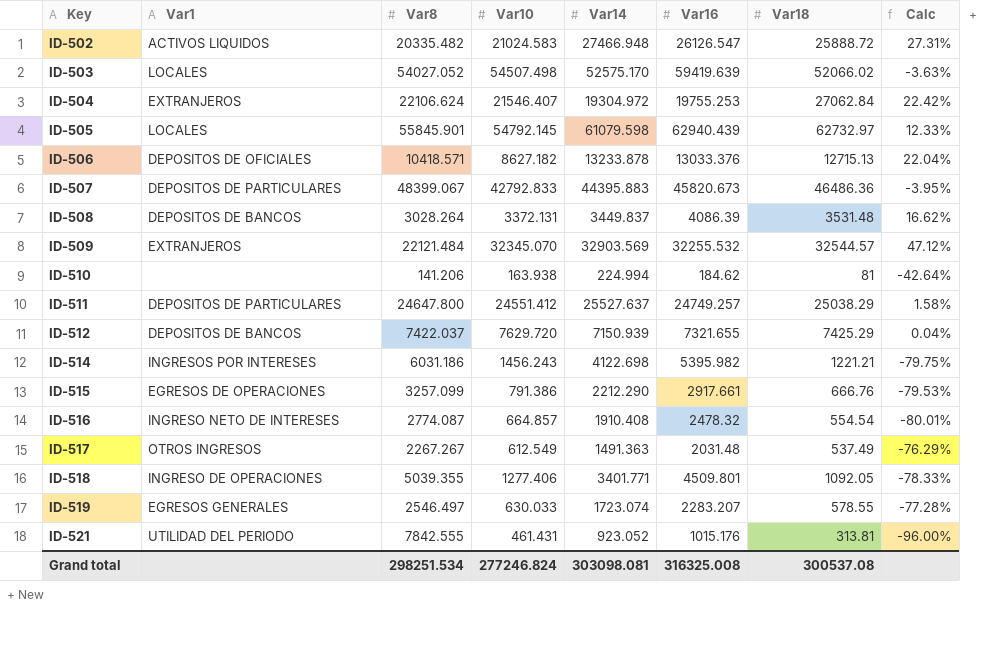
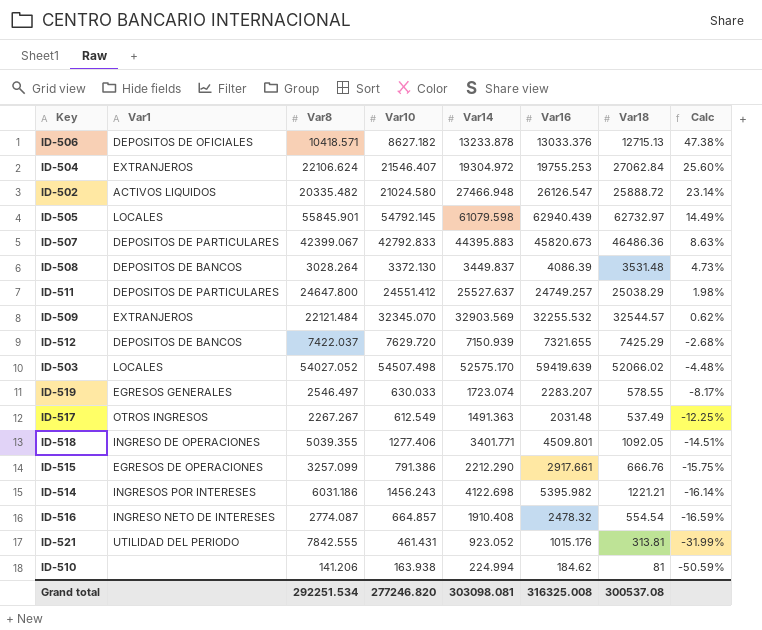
row order: Key ascending -> Calc descending
column Calc | formula: ([Var18] - [Var8]) / [Var8] -> ([Var18] - [Var10]) / [Var10]
ID-502 | Var10: 21024.583 -> 21024.580
ID-507 | Var8: 48399.067 -> 42399.067
ID-508 | Var10: 3372.131 -> 3372.130
Grand total | Var8: 298251.534 -> 292251.534
Grand total | Var10: 277246.824 -> 277246.820

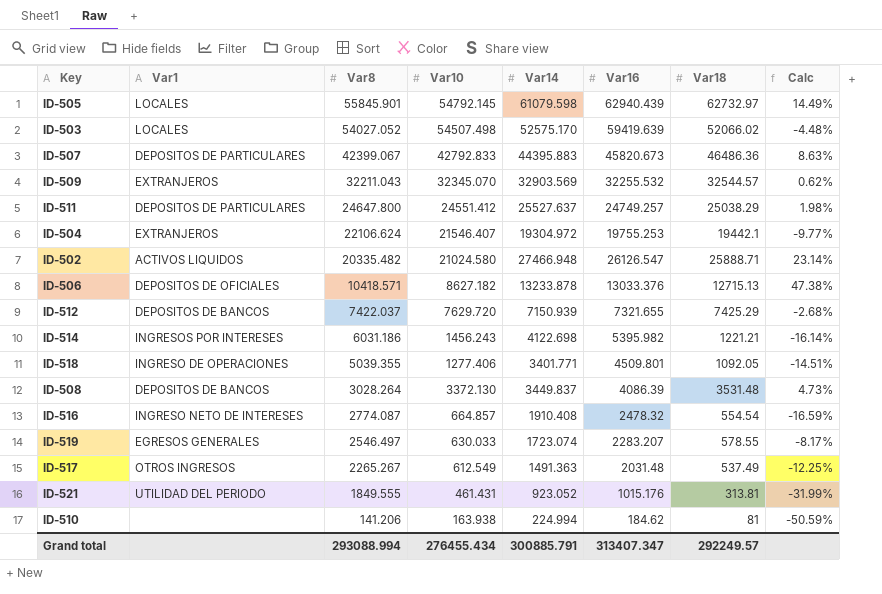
row order: Calc descending -> Var8 descending
row ID-515: EGRESOS DE OPERACIONES | 3257.099 | 791.386 | 2212.290 | 2917.661 | 666.76 | -15.75% -> none
ID-509 | Var8: 22121.484 -> 32211.043
ID-504 | Var18: 27062.84 -> 19442.1
ID-504 | Calc: 25.60% -> -9.77%
ID-502 | Var18: 25888.72 -> 25888.71
ID-517 | Var8: 2267.267 -> 2265.267
ID-521 | Var8: 7842.555 -> 1849.555
Grand total | Var8: 292251.534 -> 293088.994
Grand total | Var10: 277246.820 -> 276455.434
Grand total | Var14: 303098.081 -> 300885.791
Grand total | Var16: 316325.008 -> 313407.347
Grand total | Var18: 300537.08 -> 292249.57

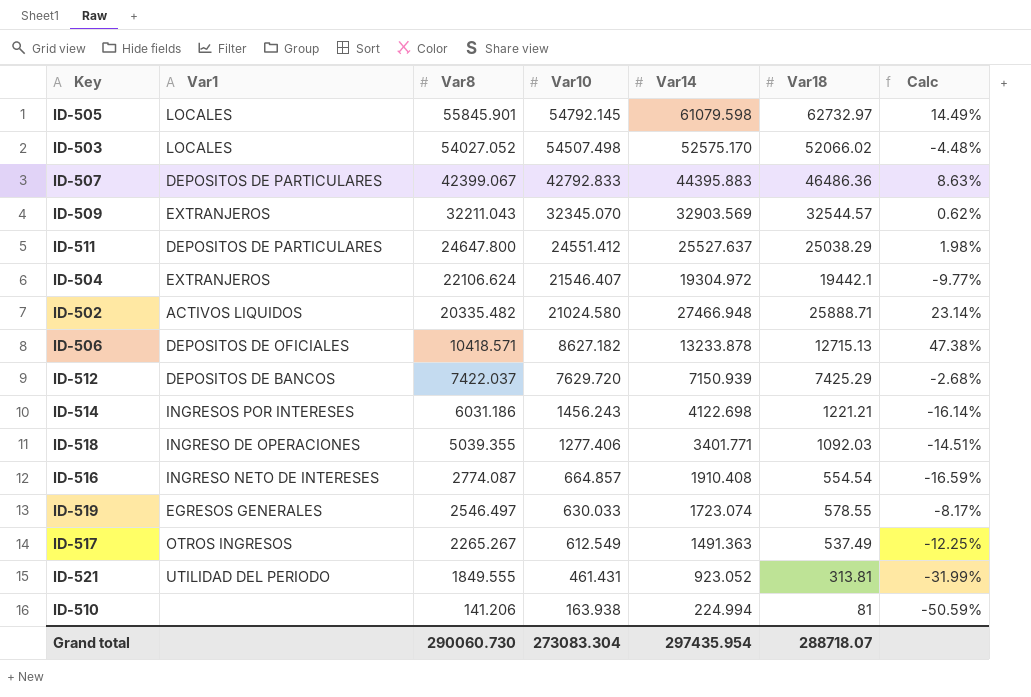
column Var16 | position: 6 -> none
row ID-508: DEPOSITOS DE BANCOS | 3028.264 | 3372.130 | 3449.837 | 4086.39 | 3531.48 | 4.73% -> none
ID-518 | Var18: 1092.05 -> 1092.03
Grand total | Var8: 293088.994 -> 290060.730
Grand total | Var10: 276455.434 -> 273083.304
Grand total | Var14: 300885.791 -> 297435.954
Grand total | Var18: 292249.57 -> 288718.07

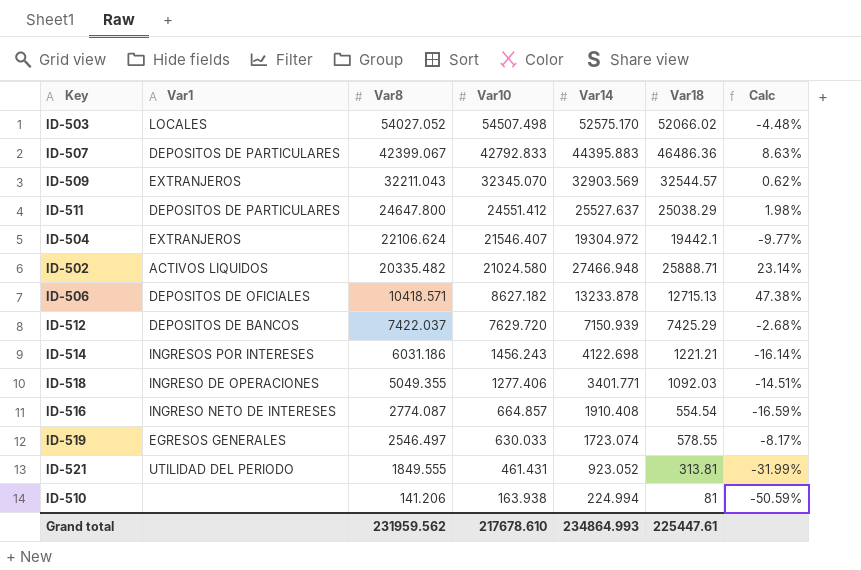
row ID-505: LOCALES | 55845.901 | 54792.145 | 61079.598 | 62732.97 | 14.49% -> none
row ID-517: OTROS INGRESOS | 2265.267 | 612.549 | 1491.363 | 537.49 | -12.25% -> none
ID-518 | Var8: 5039.355 -> 5049.355
Grand total | Var8: 290060.730 -> 231959.562
Grand total | Var10: 273083.304 -> 217678.610
Grand total | Var14: 297435.954 -> 234864.993
Grand total | Var18: 288718.07 -> 225447.61

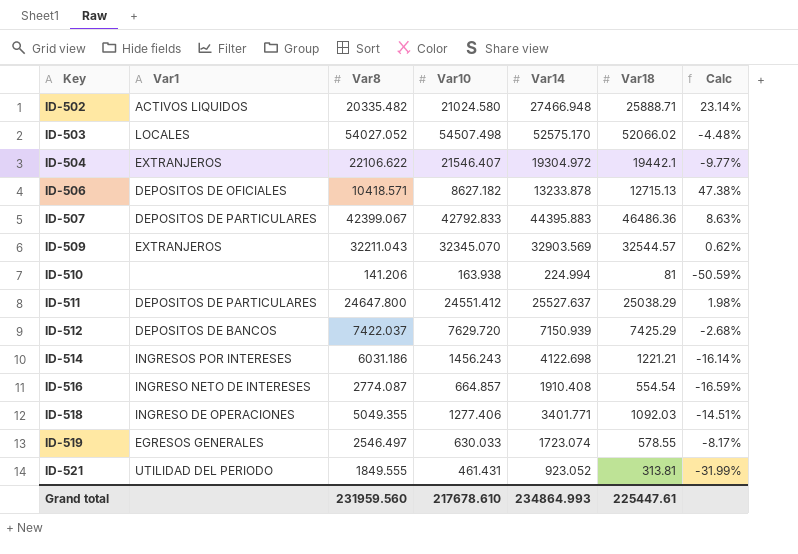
row order: Var8 descending -> Key ascending
ID-504 | Var8: 22106.624 -> 22106.622
Grand total | Var8: 231959.562 -> 231959.560

